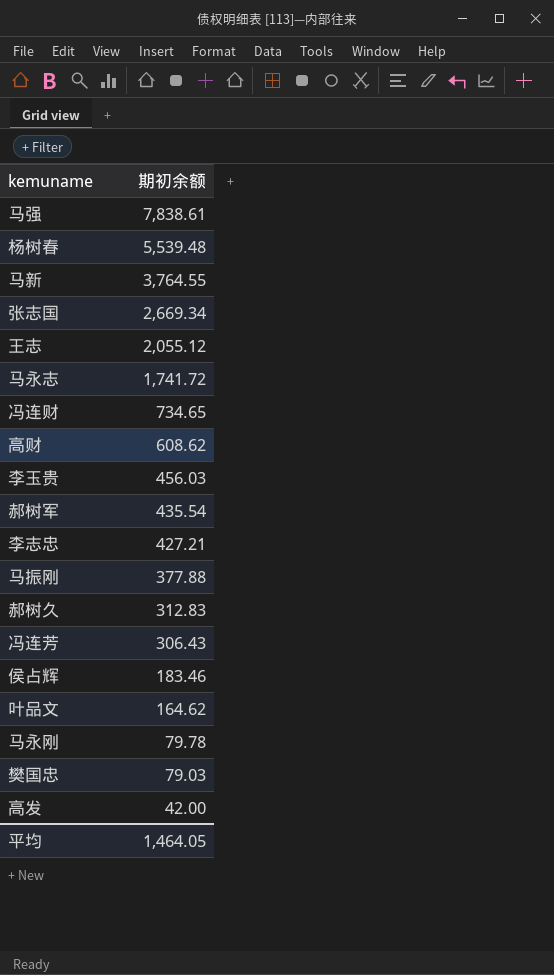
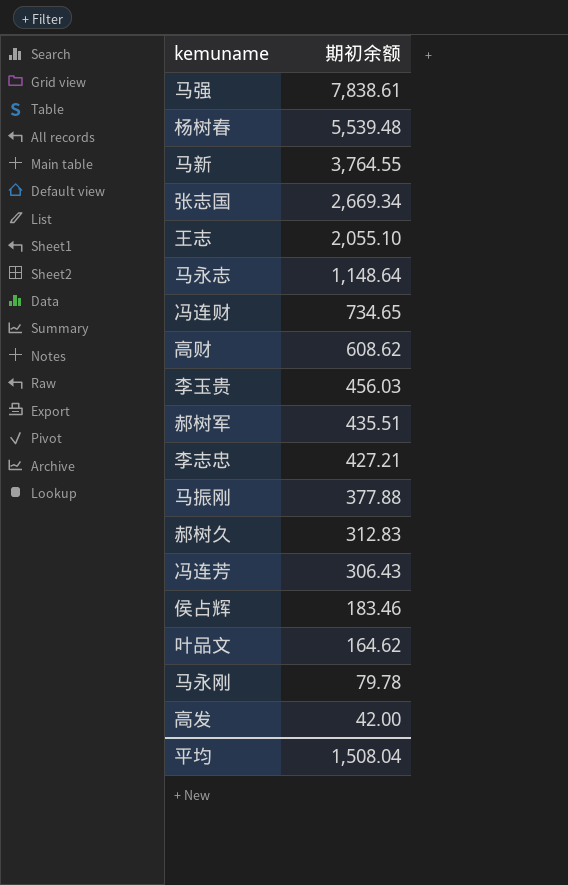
row 樊国忠: 79.03 -> none
王志 | 期初余额: 2,055.12 -> 2,055.10
马永志 | 期初余额: 1,741.72 -> 1,148.64
郝树军 | 期初余额: 435.54 -> 435.51
平均 | 期初余额: 1,464.05 -> 1,508.04

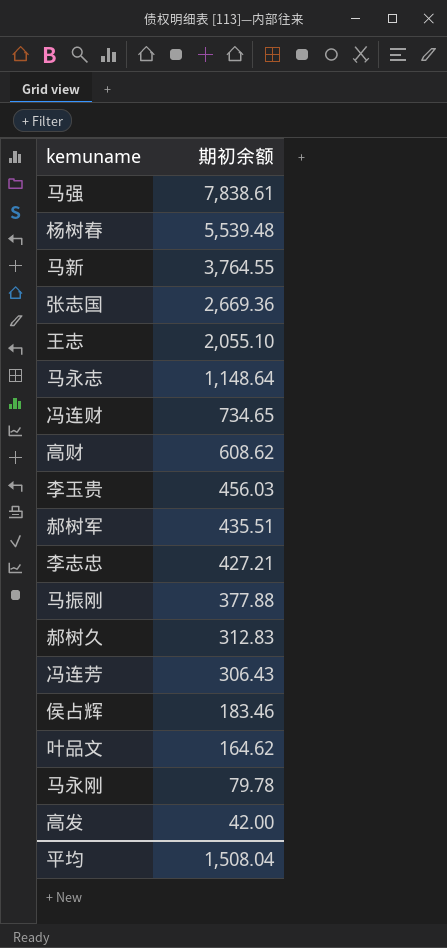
张志国 | 期初余额: 2,669.34 -> 2,669.36

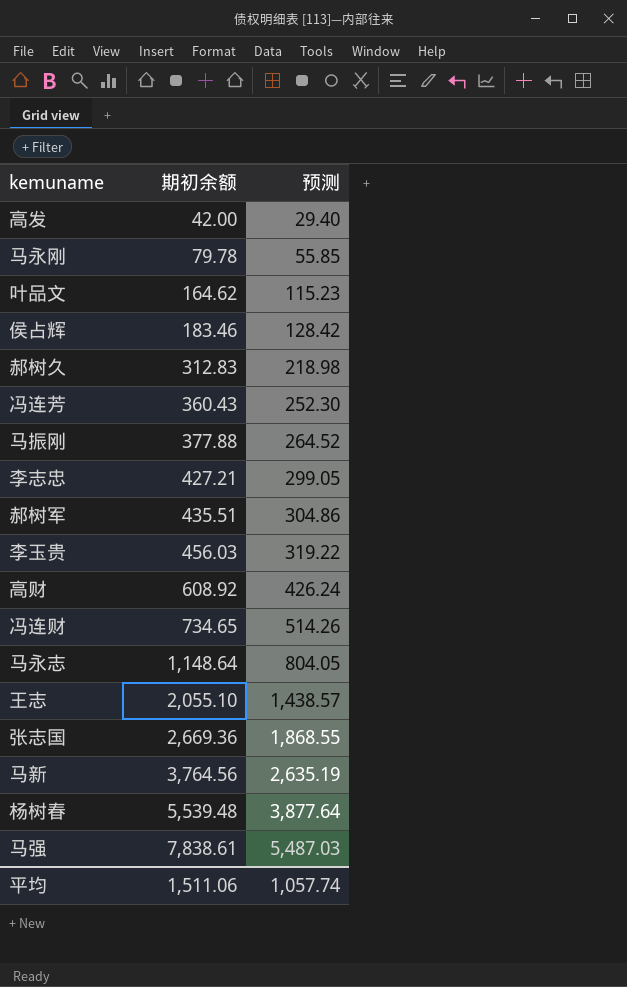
row order: 期初余额 descending -> 期初余额 ascending
column 预测 | formula: none -> [期初余额] * 0.7
冯连芳 | 期初余额: 306.43 -> 360.43
高财 | 期初余额: 608.62 -> 608.92
马新 | 期初余额: 3,764.55 -> 3,764.56
平均 | 期初余额: 1,508.04 -> 1,511.06

